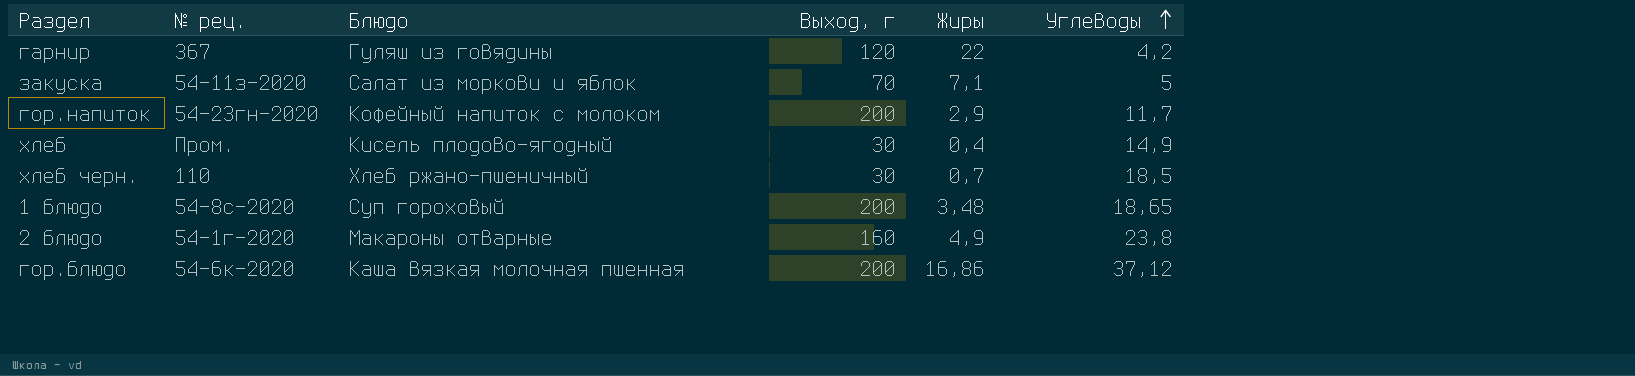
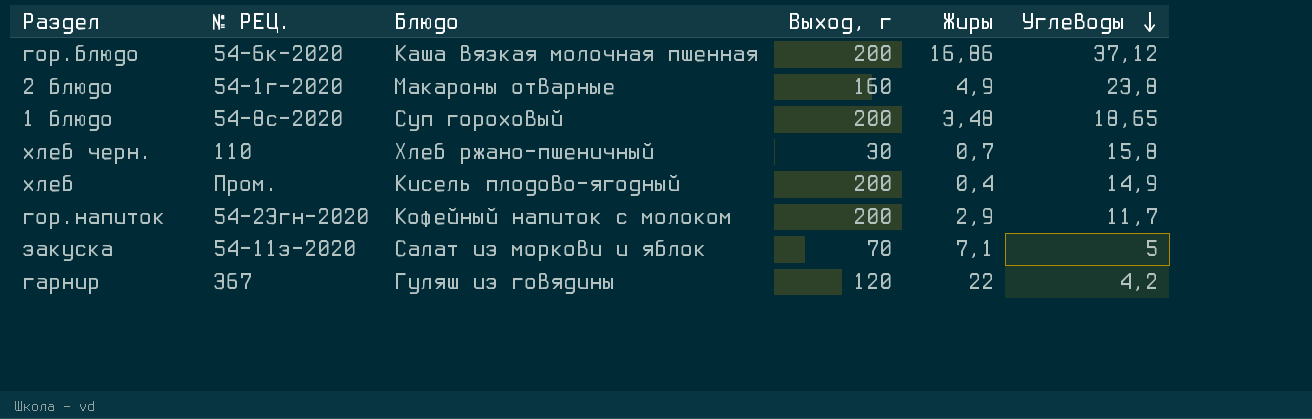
row order: Углеводы ascending -> Углеводы descending
column name: № рец. -> № РЕЦ.
хлеб черн. | Углеводы: 18,5 -> 15,8
хлеб | Выход, г: 30 -> 200

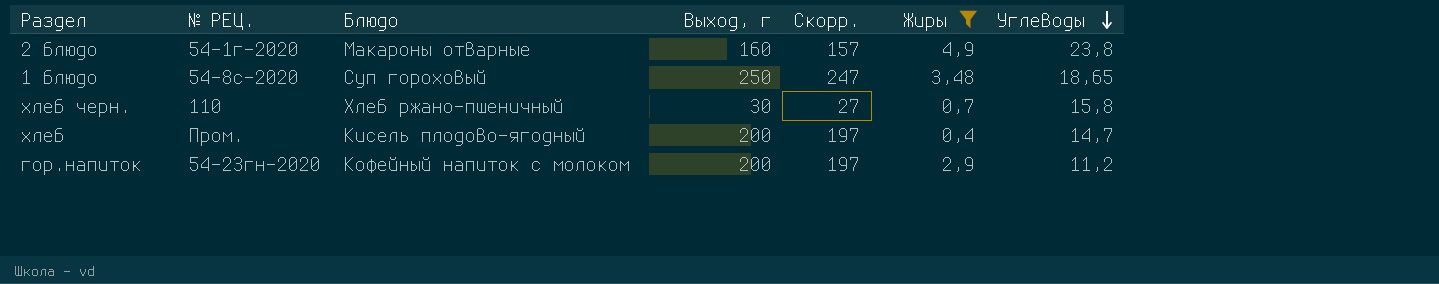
filter: none -> Жиры <= 4,9
column Скорр. | formula: none -> [Выход, г] - 3
1 блюдо | Выход, г: 200 -> 250
хлеб | Углеводы: 14,9 -> 14,7
гор.напиток | Углеводы: 11,7 -> 11,2

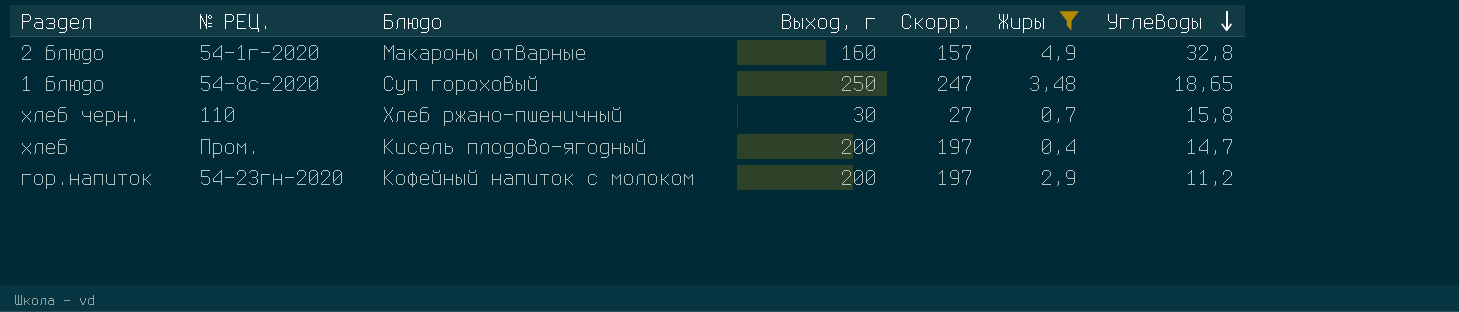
2 блюдо | Углеводы: 23,8 -> 32,8

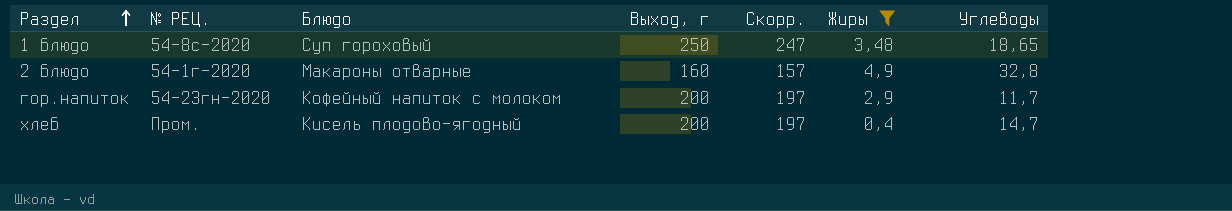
row order: Углеводы descending -> Раздел ascending
row хлеб черн.: 110 | Хлеб ржано-пшеничный | 30 | 27 | 0,7 | 15,8 -> none
гор.напиток | Углеводы: 11,2 -> 11,7

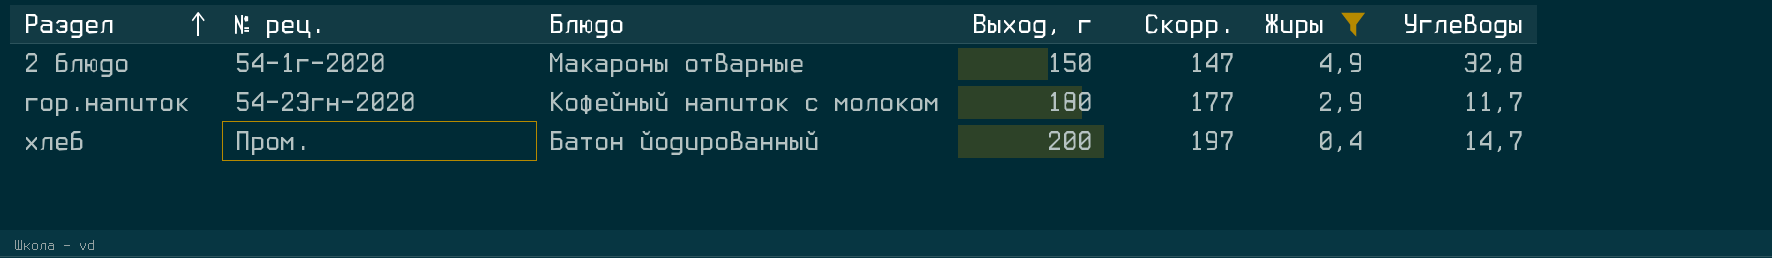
column name: № РЕЦ. -> № рец.
row 1 блюдо: 54-8с-2020 | Суп гороховый | 250 | 247 | 3,48 | 18,65 -> none
2 блюдо | Выход, г: 160 -> 150
2 блюдо | Скорр.: 157 -> 147
гор.напиток | Выход, г: 200 -> 180
гор.напиток | Скорр.: 197 -> 177
хлеб | Блюдо: Кисель плодово-ягодный -> Батон йодированный

